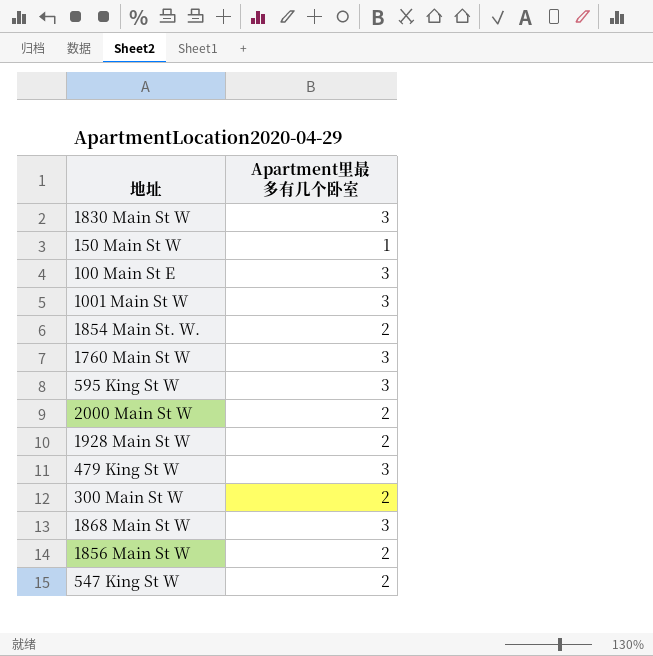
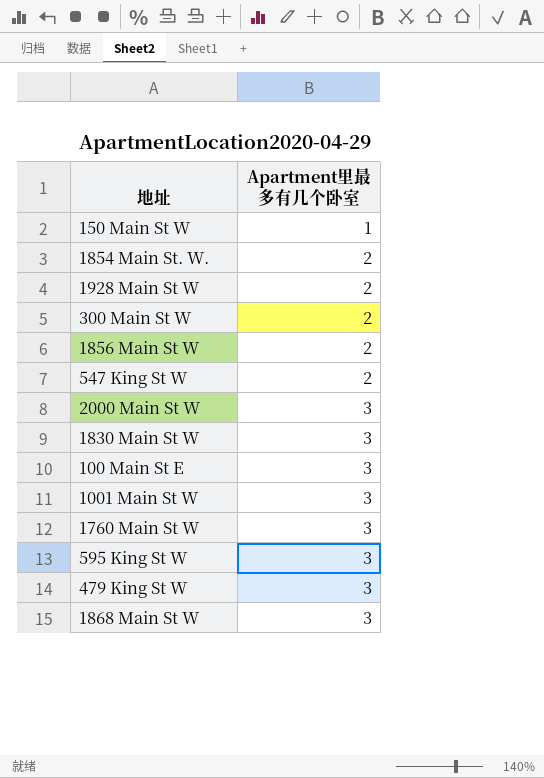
row order: none -> Apartment里最多有几个卧室 ascending
2000 Main St W | Apartment里最多有几个卧室: 2 -> 3

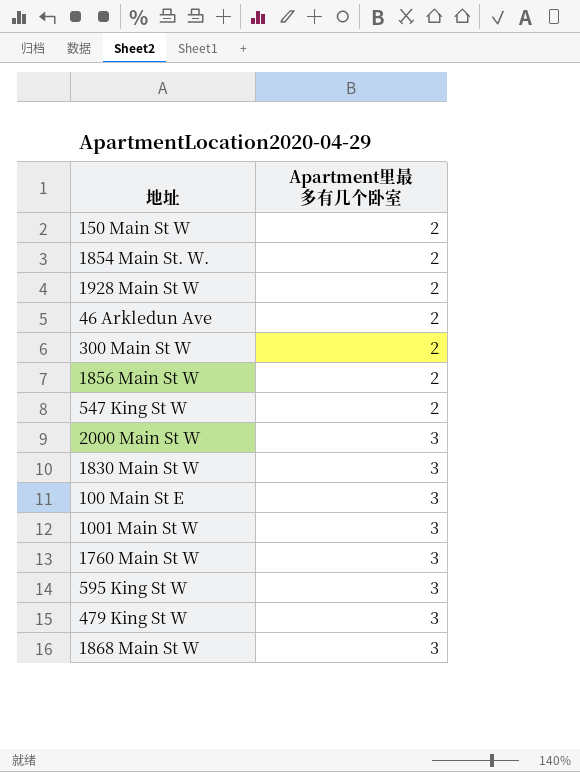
150 Main St W | Apartment里最多有几个卧室: 1 -> 2
row 46 Arkledun Ave: none -> 2

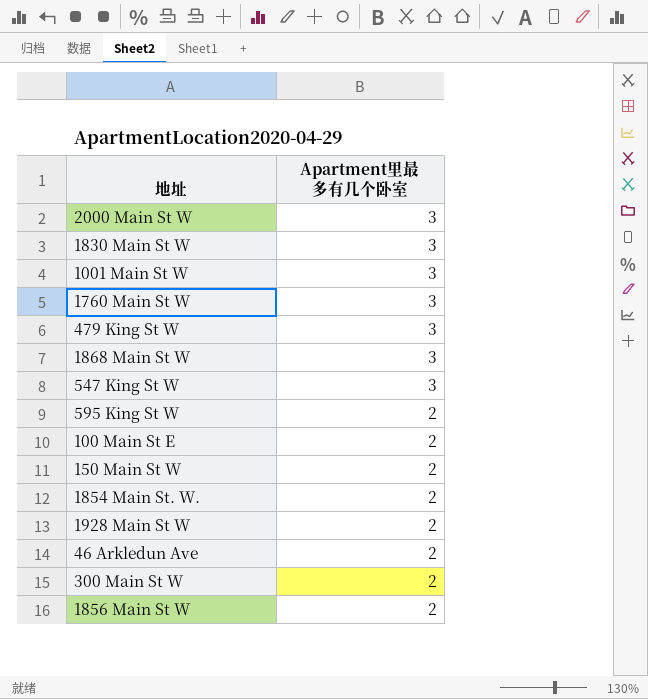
row order: Apartment里最多有几个卧室 ascending -> Apartment里最多有几个卧室 descending
547 King St W | Apartment里最多有几个卧室: 2 -> 3
595 King St W | Apartment里最多有几个卧室: 3 -> 2
100 Main St E | Apartment里最多有几个卧室: 3 -> 2

